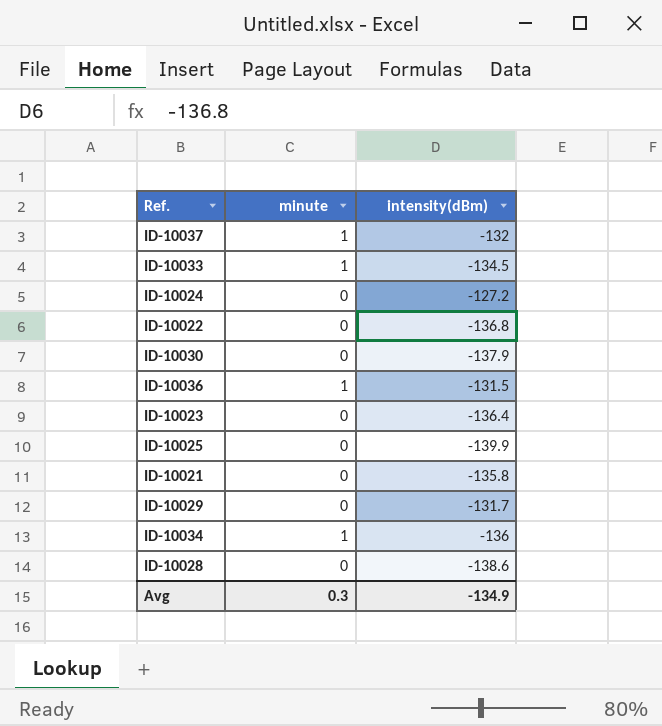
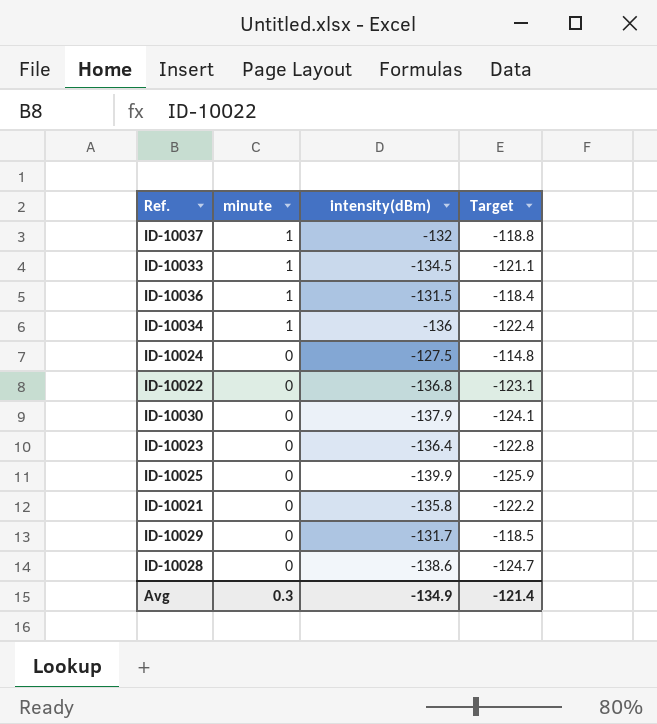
row order: none -> minute descending
column Target | formula: none -> [intensity(dBm)] * 0.9
ID-10024 | intensity(dBm): -127.2 -> -127.5

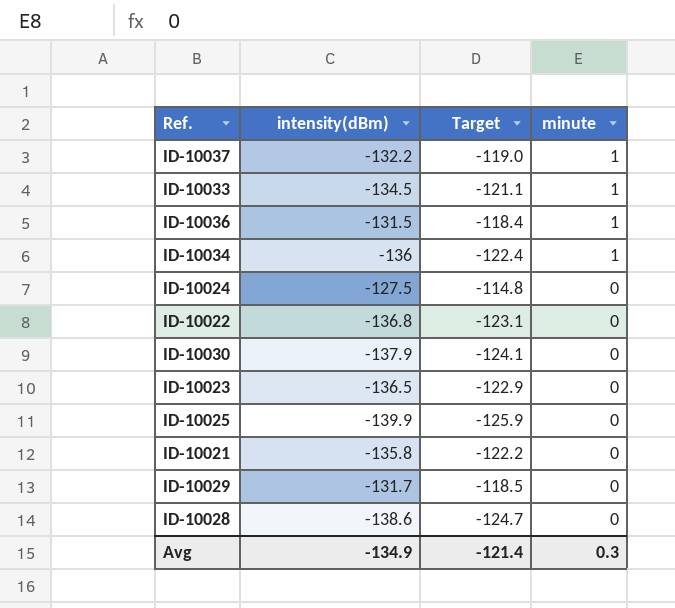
column minute | position: 2 -> 4
ID-10037 | intensity(dBm): -132 -> -132.2
ID-10037 | Target: -118.8 -> -119.0
ID-10023 | intensity(dBm): -136.4 -> -136.5
ID-10023 | Target: -122.8 -> -122.9

